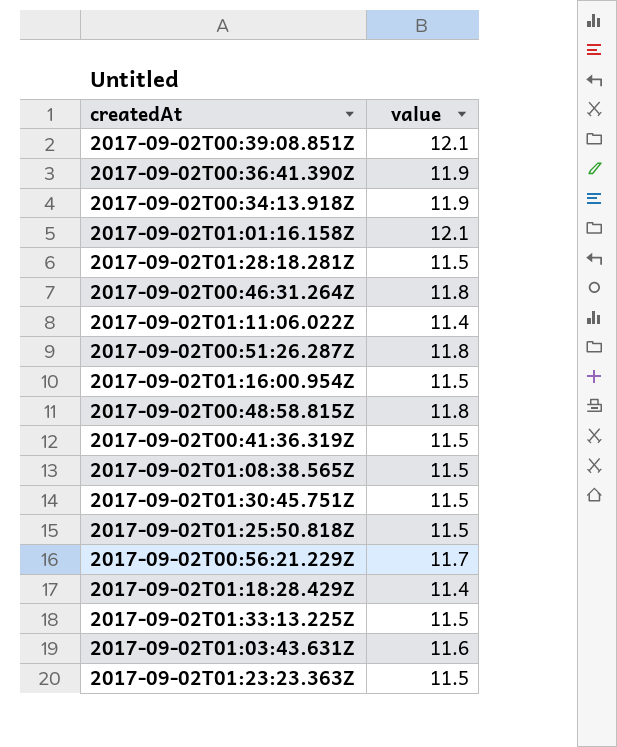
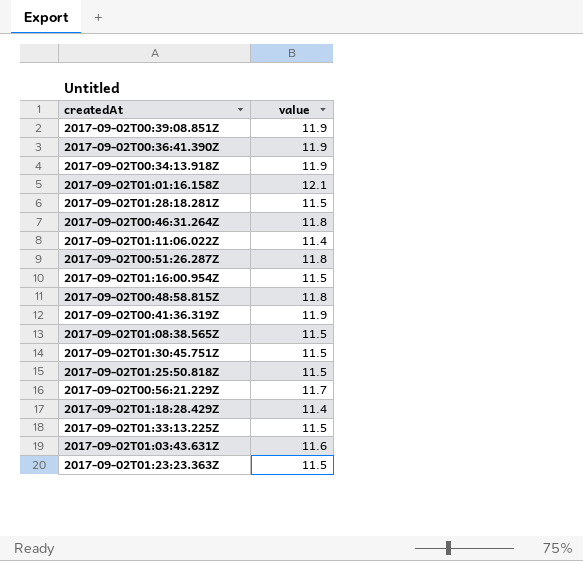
2017-09-02T00:39:08.851Z | value: 12.1 -> 11.9
2017-09-02T00:41:36.319Z | value: 11.5 -> 11.9

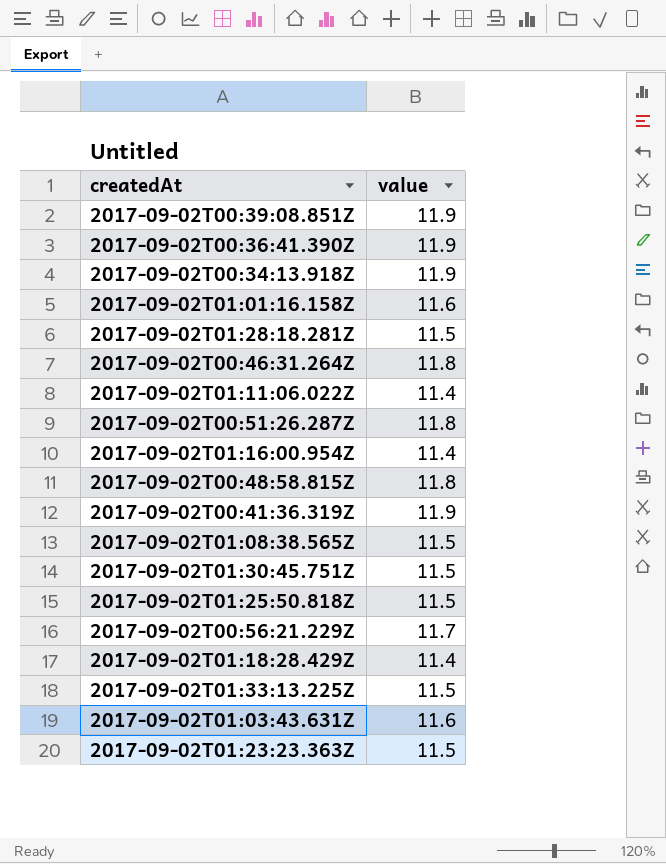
2017-09-02T01:01:16.158Z | value: 12.1 -> 11.6
2017-09-02T01:16:00.954Z | value: 11.5 -> 11.4

